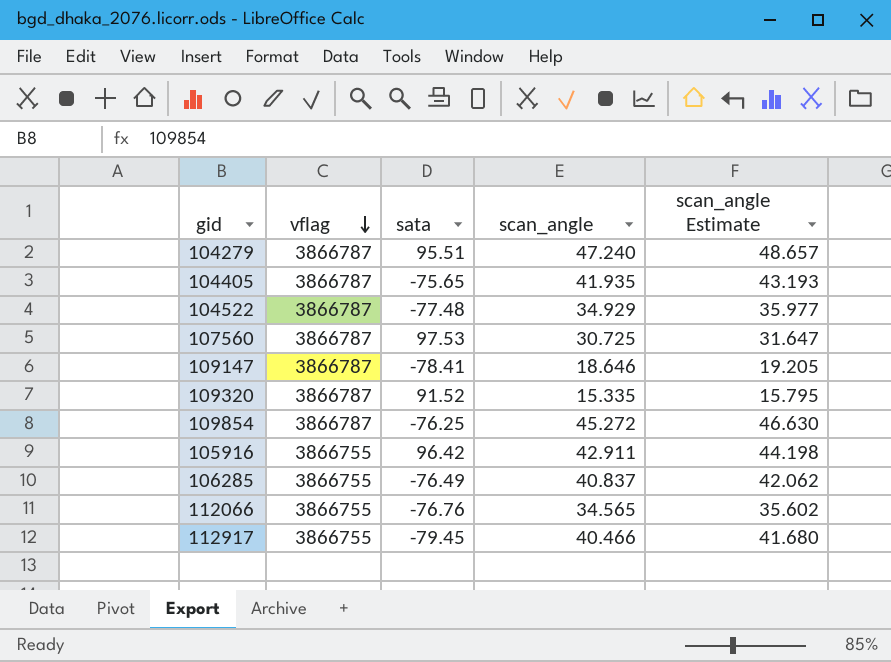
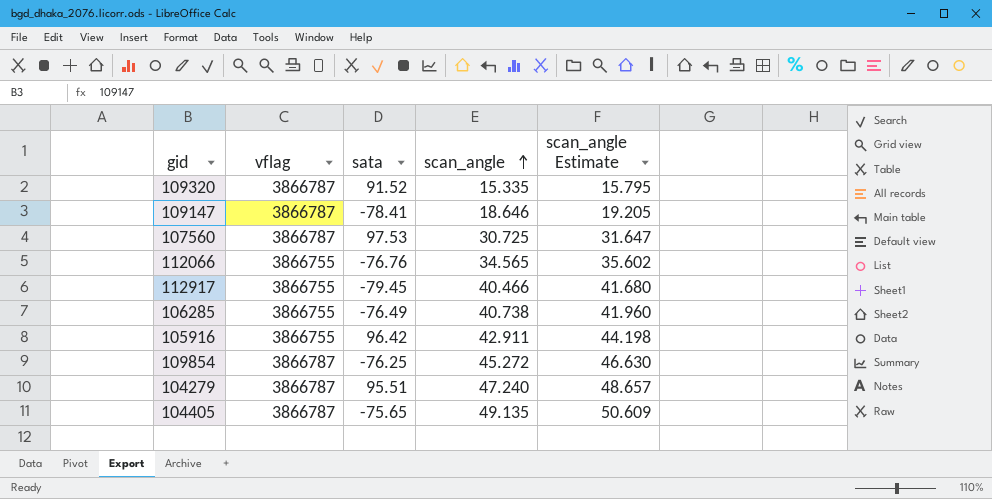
row order: vflag descending -> scan_angle ascending
row 104522: 3866787 | -77.48 | 34.929 | 35.977 -> none
106285 | scan_angle: 40.837 -> 40.738
106285 | scan_angle Estimate: 42.062 -> 41.960
104405 | scan_angle: 41.935 -> 49.135
104405 | scan_angle Estimate: 43.193 -> 50.609

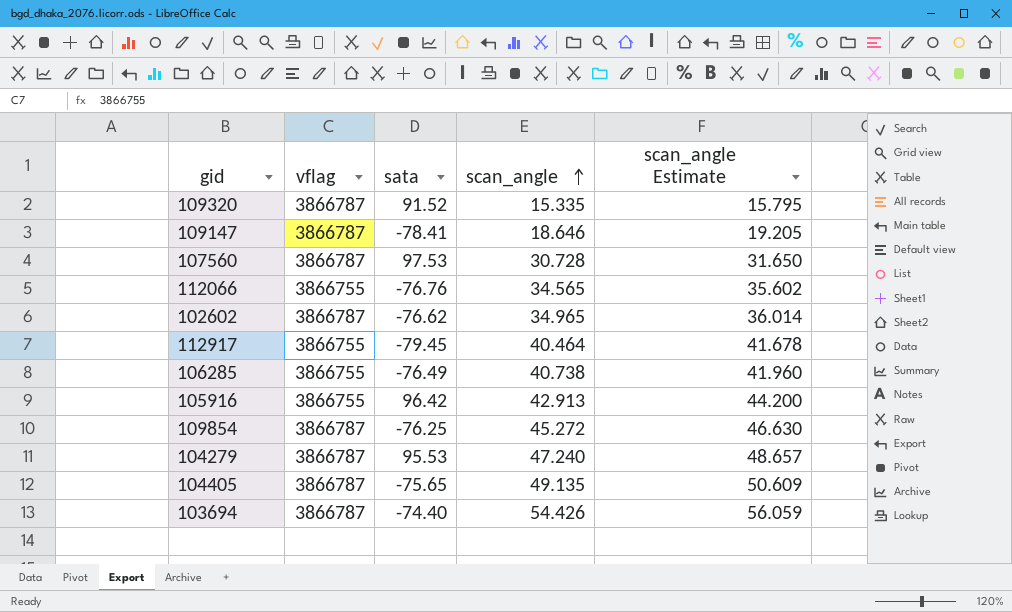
107560 | scan_angle: 30.725 -> 30.728
107560 | scan_angle Estimate: 31.647 -> 31.650
row 102602: none -> 3866787 | -76.62 | 34.965 | 36.014
112917 | scan_angle: 40.466 -> 40.464
112917 | scan_angle Estimate: 41.680 -> 41.678
105916 | scan_angle: 42.911 -> 42.913
105916 | scan_angle Estimate: 44.198 -> 44.200
104279 | sata: 95.51 -> 95.53
row 103694: none -> 3866787 | -74.40 | 54.426 | 56.059

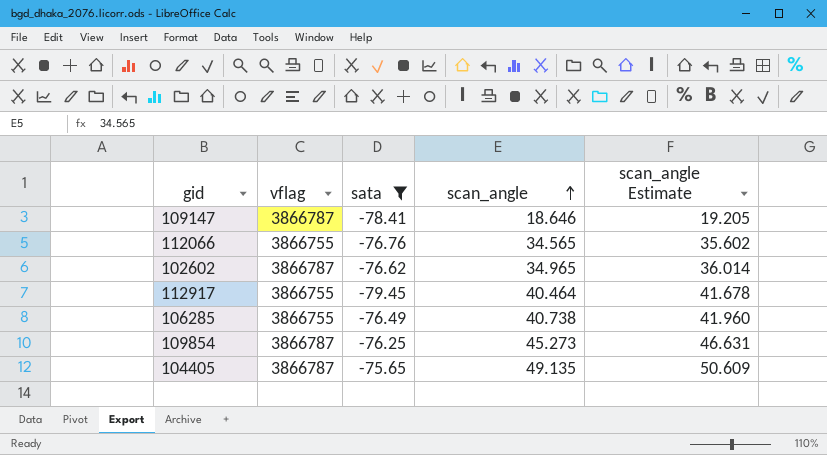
filter: none -> sata <= -75.65
109854 | scan_angle: 45.272 -> 45.273
109854 | scan_angle Estimate: 46.630 -> 46.631

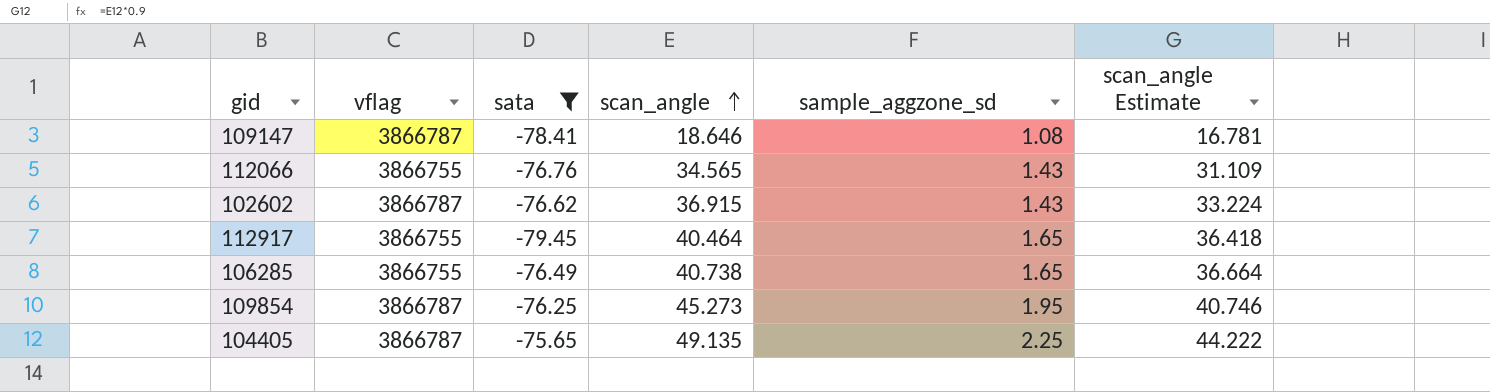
column sample_aggzone_sd | position: none -> 5
column scan_angle Estimate | formula: [scan_angle] * 1.03 -> [scan_angle] * 0.9
102602 | scan_angle: 34.965 -> 36.915

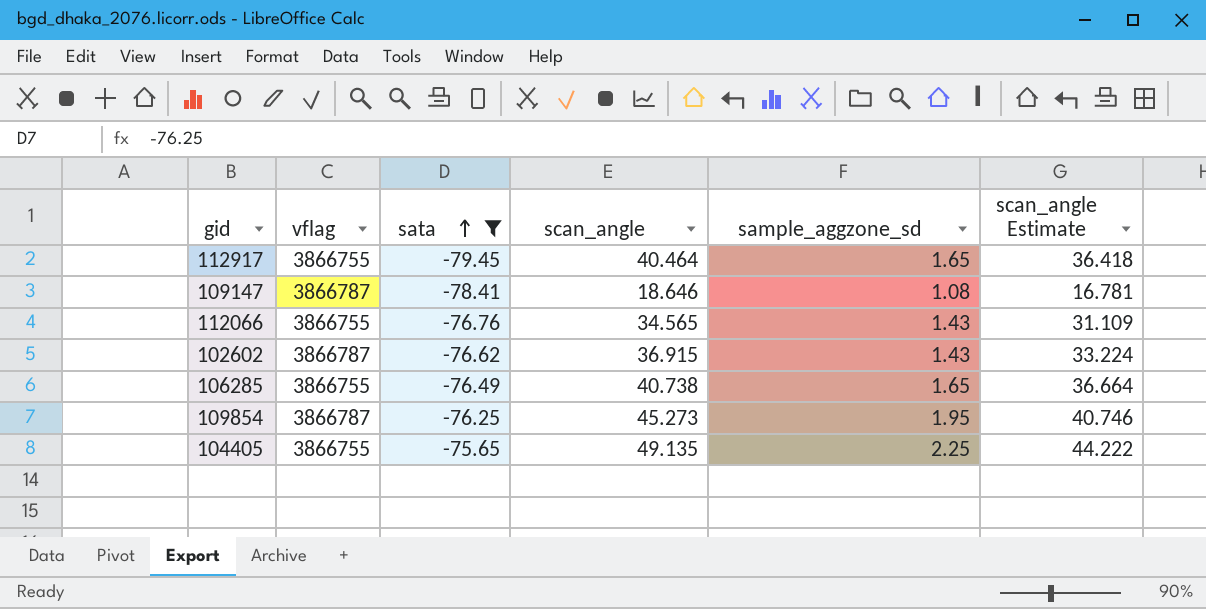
row order: scan_angle ascending -> sata ascending
104405 | vflag: 3866787 -> 3866755

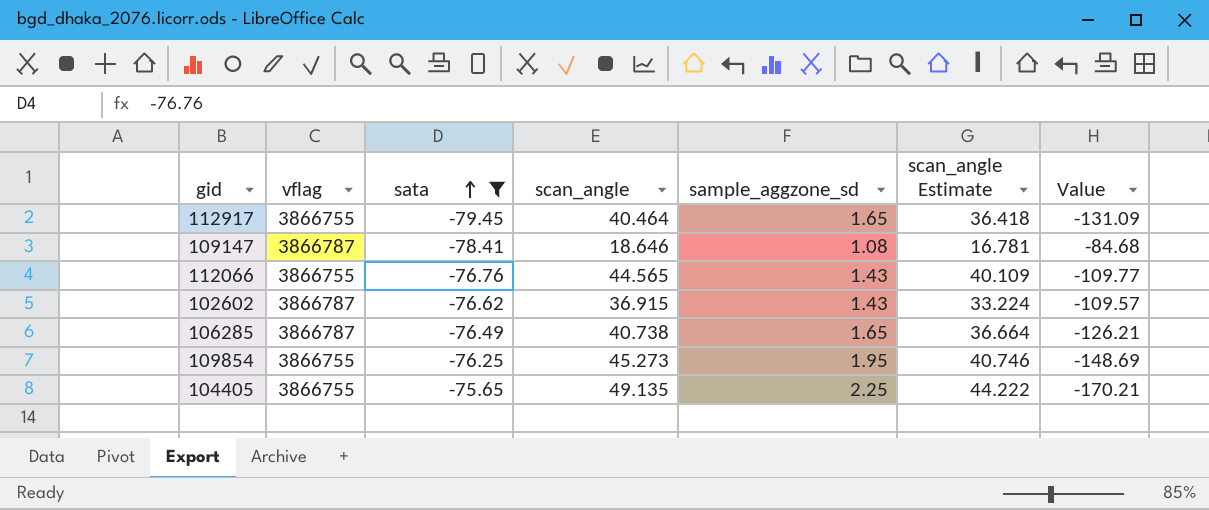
column Value | formula: none -> [sata] * [sample_aggzone_sd]
112066 | scan_angle: 34.565 -> 44.565
112066 | scan_angle Estimate: 31.109 -> 40.109
106285 | vflag: 3866755 -> 3866787
109854 | vflag: 3866787 -> 3866755

